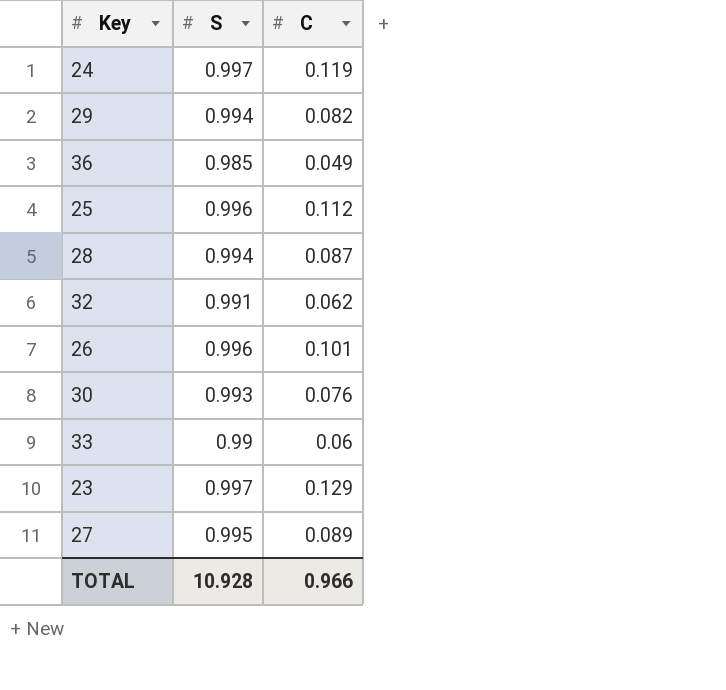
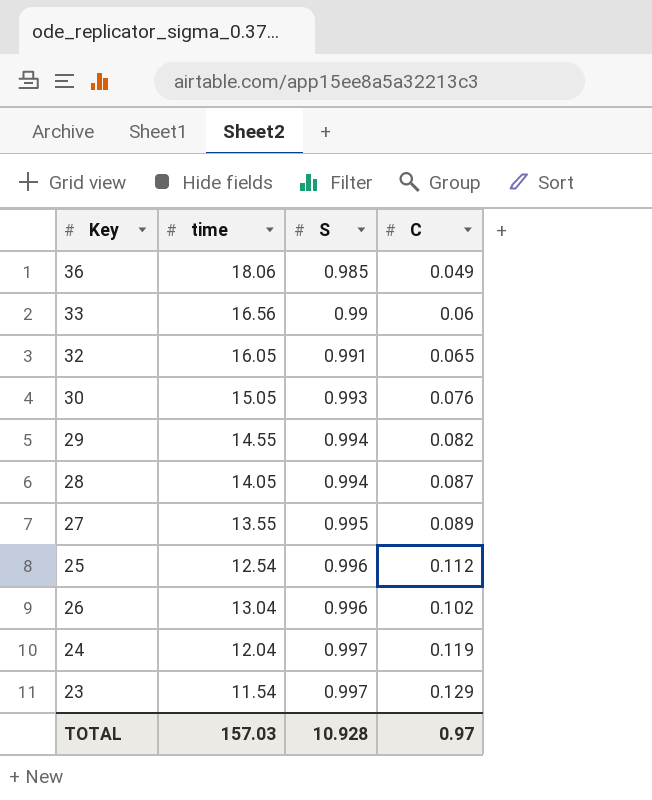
row order: none -> S ascending
column time | position: none -> 2
32 | C: 0.062 -> 0.065
26 | C: 0.101 -> 0.102
TOTAL | C: 0.966 -> 0.97

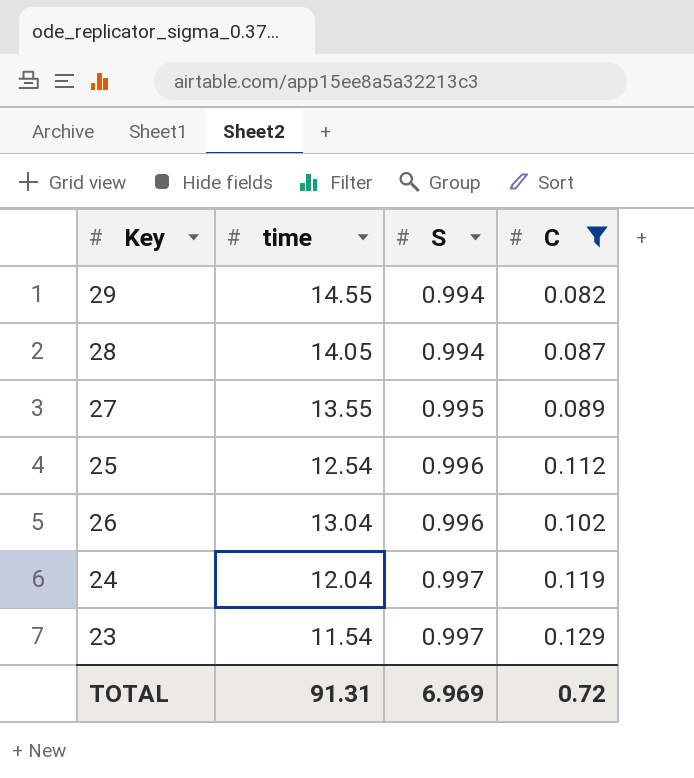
filter: none -> C >= 0.082
TOTAL | time: 157.03 -> 91.31
TOTAL | S: 10.928 -> 6.969
TOTAL | C: 0.97 -> 0.72

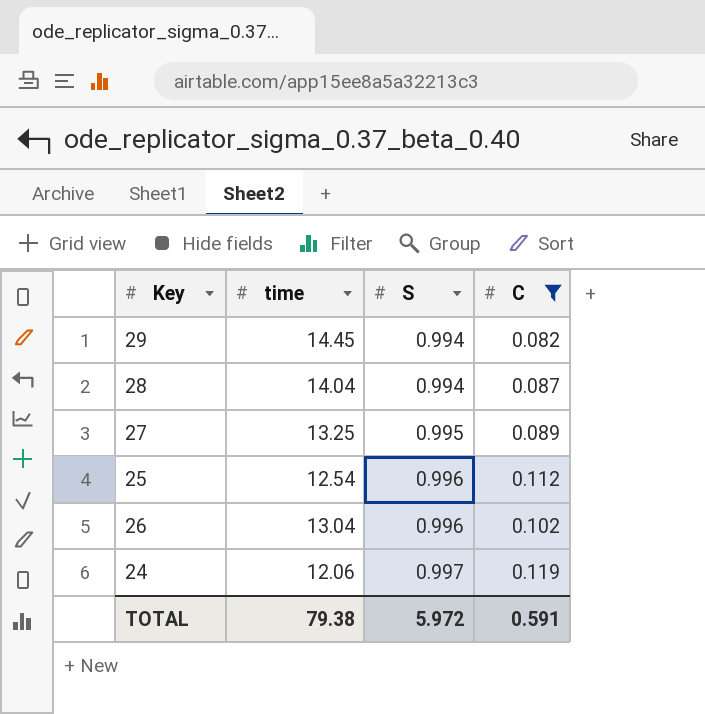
row 23: 11.54 | 0.997 | 0.129 -> none
29 | time: 14.55 -> 14.45
28 | time: 14.05 -> 14.04
27 | time: 13.55 -> 13.25
24 | time: 12.04 -> 12.06
TOTAL | time: 91.31 -> 79.38
TOTAL | S: 6.969 -> 5.972
TOTAL | C: 0.72 -> 0.591

